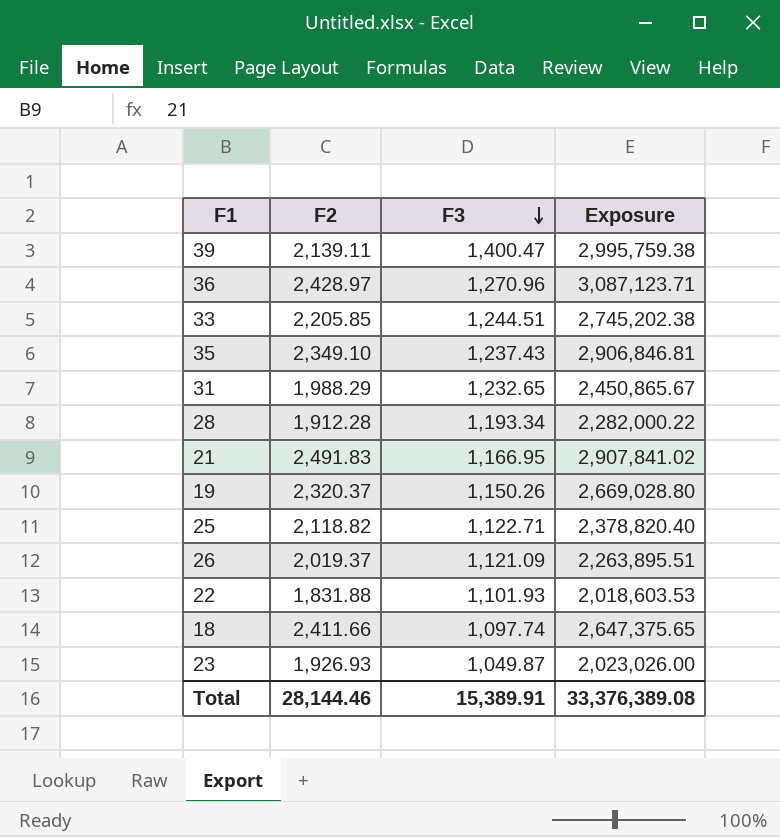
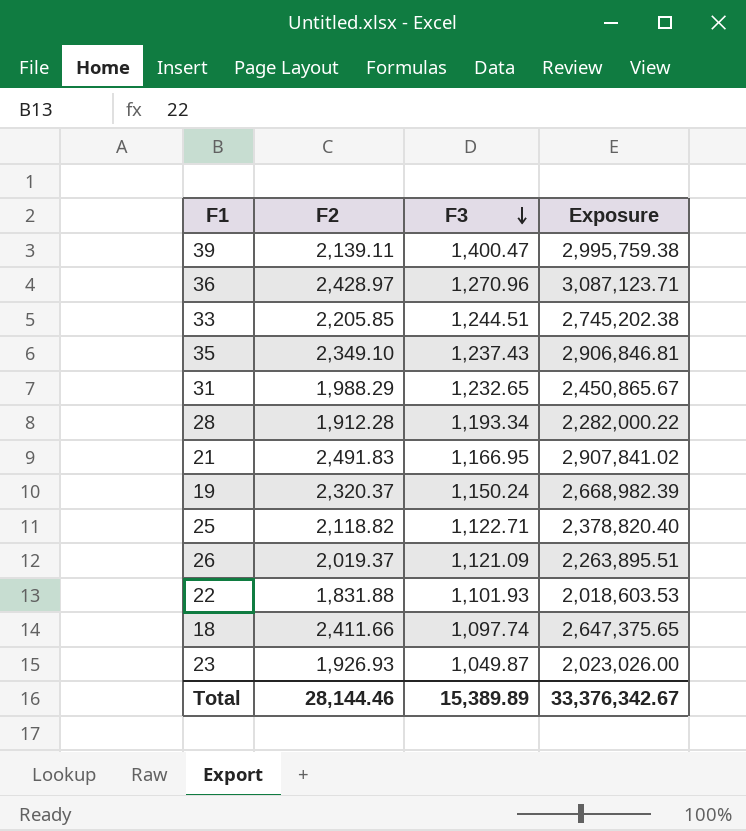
19 | F3: 1,150.26 -> 1,150.24
19 | Exposure: 2,669,028.80 -> 2,668,982.39
Total | F3: 15,389.91 -> 15,389.89
Total | Exposure: 33,376,389.08 -> 33,376,342.67

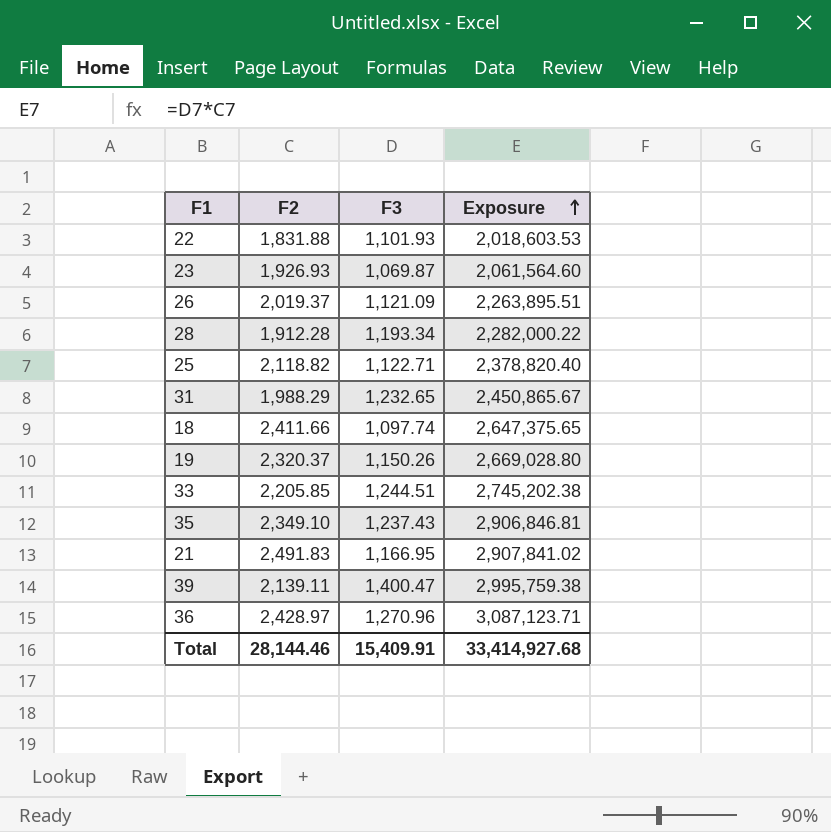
row order: F3 descending -> Exposure ascending
23 | F3: 1,049.87 -> 1,069.87
23 | Exposure: 2,023,026.00 -> 2,061,564.60
19 | F3: 1,150.24 -> 1,150.26
19 | Exposure: 2,668,982.39 -> 2,669,028.80
Total | F3: 15,389.89 -> 15,409.91
Total | Exposure: 33,376,342.67 -> 33,414,927.68

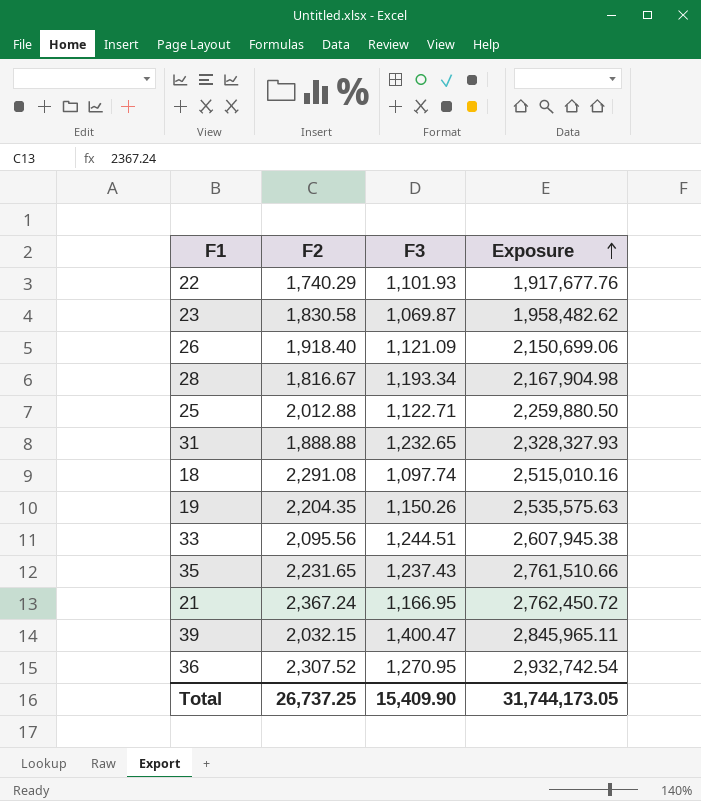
22 | F2: 1,831.88 -> 1,740.29
22 | Exposure: 2,018,603.53 -> 1,917,677.76
23 | F2: 1,926.93 -> 1,830.58
23 | Exposure: 2,061,564.60 -> 1,958,482.62
26 | F2: 2,019.37 -> 1,918.40
26 | Exposure: 2,263,895.51 -> 2,150,699.06
28 | F2: 1,912.28 -> 1,816.67
28 | Exposure: 2,282,000.22 -> 2,167,904.98
25 | F2: 2,118.82 -> 2,012.88
25 | Exposure: 2,378,820.40 -> 2,259,880.50
31 | F2: 1,988.29 -> 1,888.88
31 | Exposure: 2,450,865.67 -> 2,328,327.93
18 | F2: 2,411.66 -> 2,291.08
18 | Exposure: 2,647,375.65 -> 2,515,010.16
19 | F2: 2,320.37 -> 2,204.35
19 | Exposure: 2,669,028.80 -> 2,535,575.63
33 | F2: 2,205.85 -> 2,095.56
33 | Exposure: 2,745,202.38 -> 2,607,945.38
35 | F2: 2,349.10 -> 2,231.65
35 | Exposure: 2,906,846.81 -> 2,761,510.66
21 | F2: 2,491.83 -> 2,367.24
21 | Exposure: 2,907,841.02 -> 2,762,450.72
39 | F2: 2,139.11 -> 2,032.15
39 | Exposure: 2,995,759.38 -> 2,845,965.11
36 | F2: 2,428.97 -> 2,307.52
36 | F3: 1,270.96 -> 1,270.95
36 | Exposure: 3,087,123.71 -> 2,932,742.54
Total | F2: 28,144.46 -> 26,737.25
Total | F3: 15,409.91 -> 15,409.90
Total | Exposure: 33,414,927.68 -> 31,744,173.05

